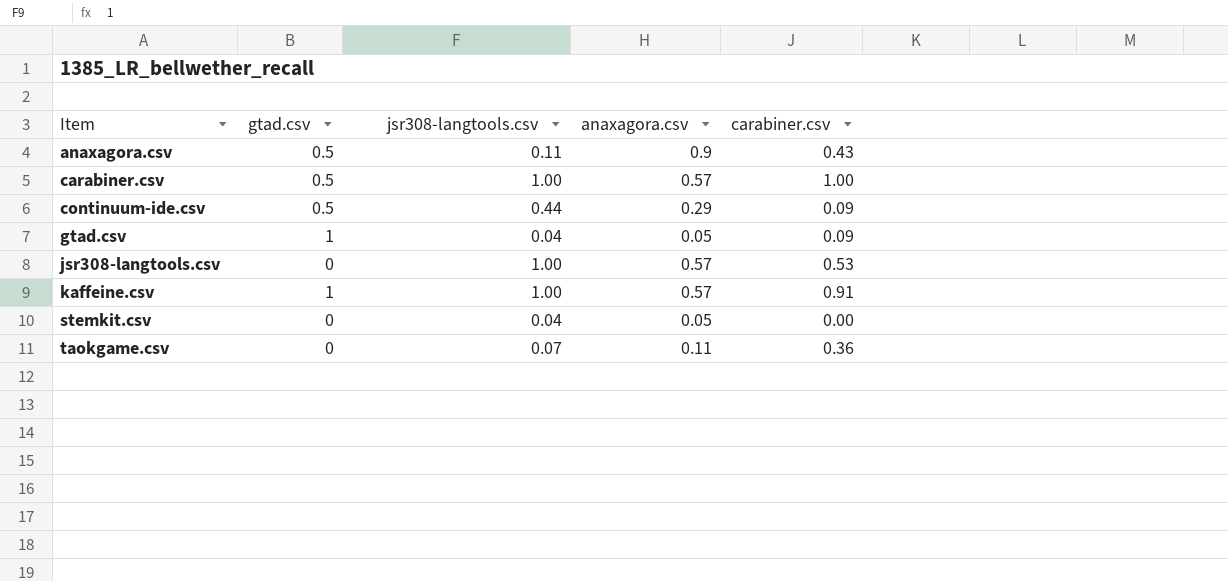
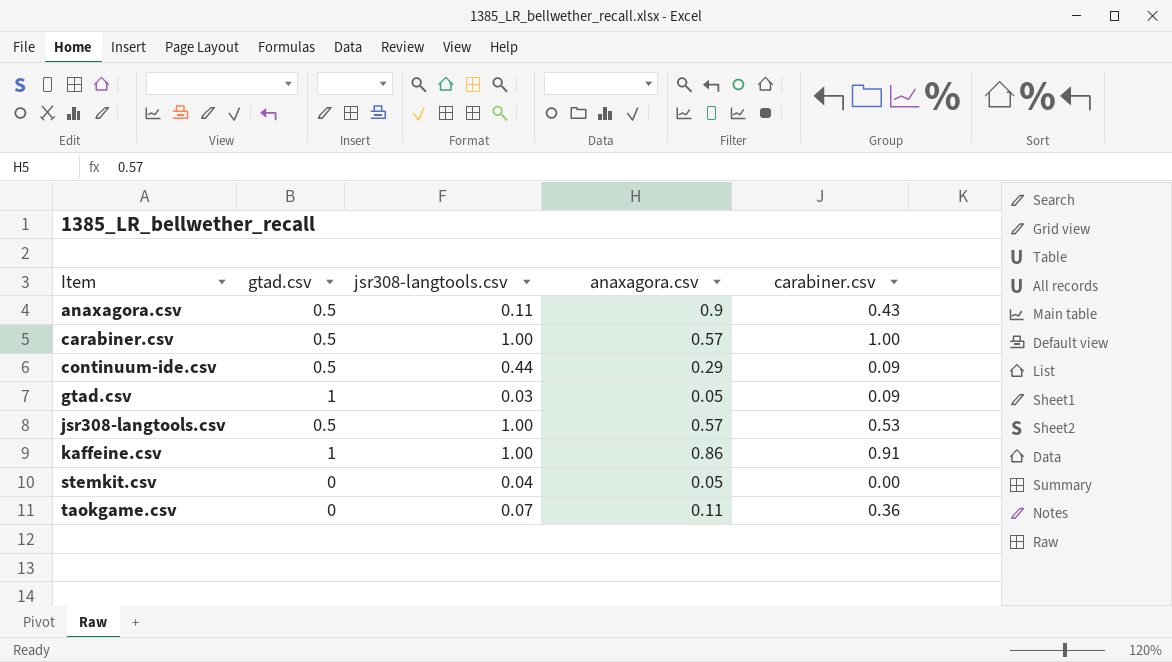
gtad.csv | jsr308-langtools.csv: 0.04 -> 0.03
jsr308-langtools.csv | gtad.csv: 0 -> 0.5
kaffeine.csv | anaxagora.csv: 0.57 -> 0.86

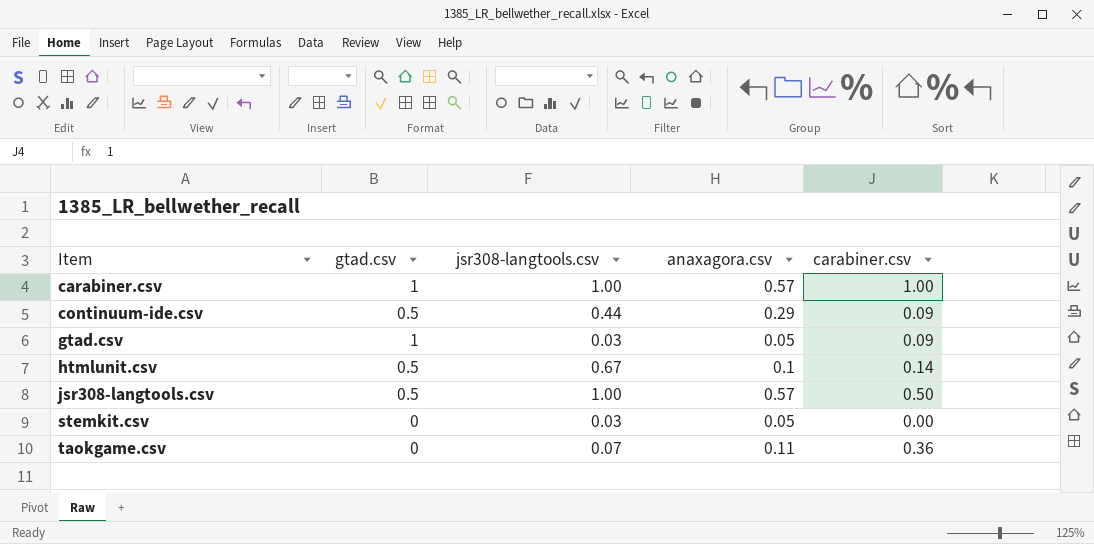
row anaxagora.csv: 0.5 | 0.11 | 0.9 | 0.43 -> none
row kaffeine.csv: 1 | 1.00 | 0.86 | 0.91 -> none
carabiner.csv | gtad.csv: 0.5 -> 1
row htmlunit.csv: none -> 0.5 | 0.67 | 0.1 | 0.14
jsr308-langtools.csv | carabiner.csv: 0.53 -> 0.50
stemkit.csv | jsr308-langtools.csv: 0.04 -> 0.03

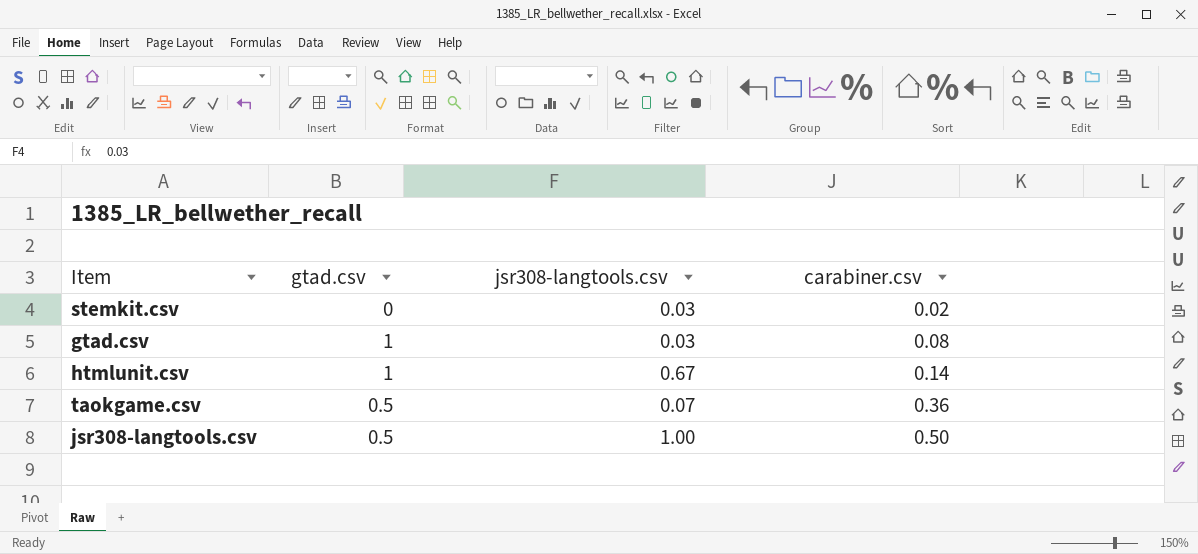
row order: Item ascending -> carabiner.csv ascending
column anaxagora.csv | position: 4 -> none
row carabiner.csv: 1 | 1.00 | 0.57 | 1.00 -> none
row continuum-ide.csv: 0.5 | 0.44 | 0.29 | 0.09 -> none
stemkit.csv | carabiner.csv: 0.00 -> 0.02
gtad.csv | carabiner.csv: 0.09 -> 0.08
htmlunit.csv | gtad.csv: 0.5 -> 1
taokgame.csv | gtad.csv: 0 -> 0.5

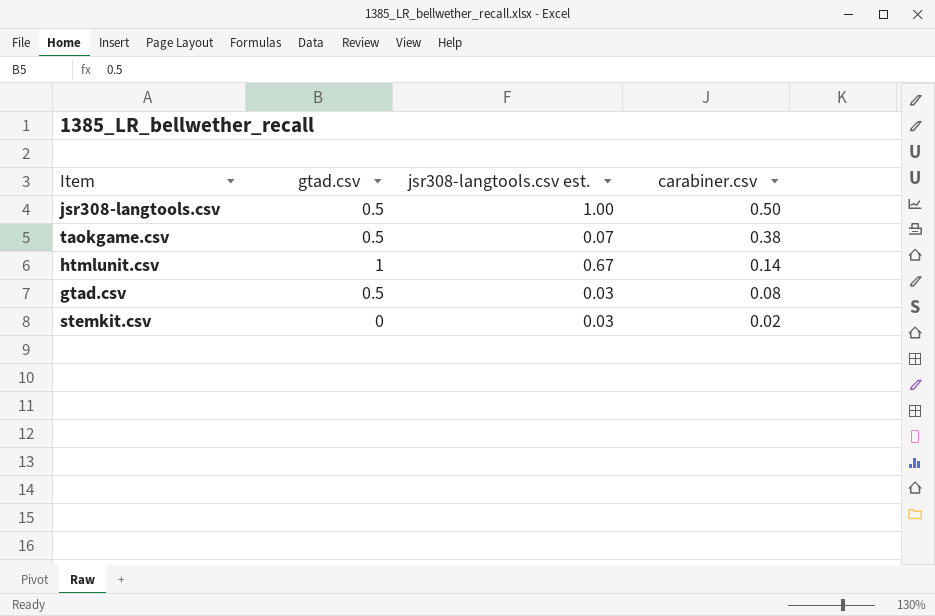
row order: carabiner.csv ascending -> carabiner.csv descending
column name: jsr308-langtools.csv -> jsr308-langtools.csv est.
taokgame.csv | carabiner.csv: 0.36 -> 0.38
gtad.csv | gtad.csv: 1 -> 0.5

